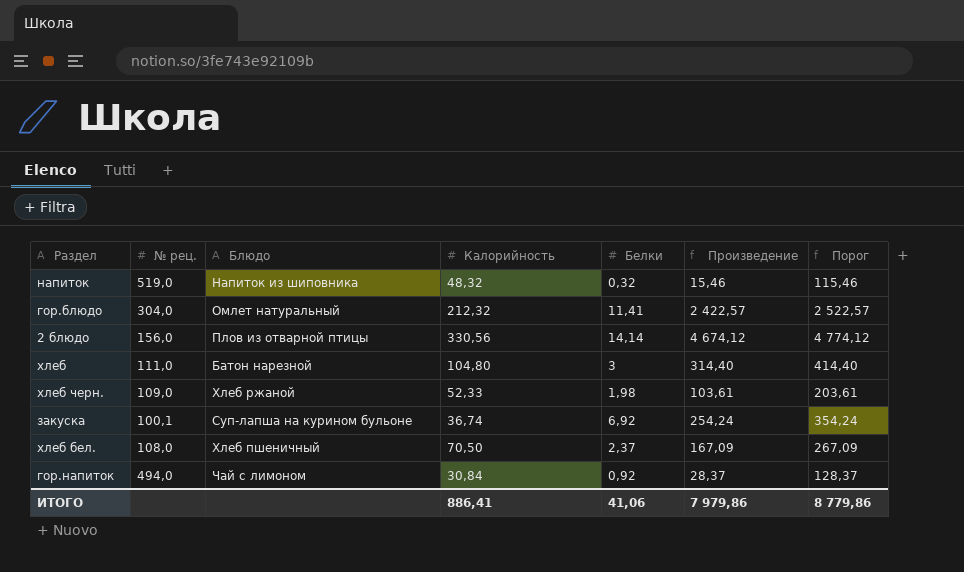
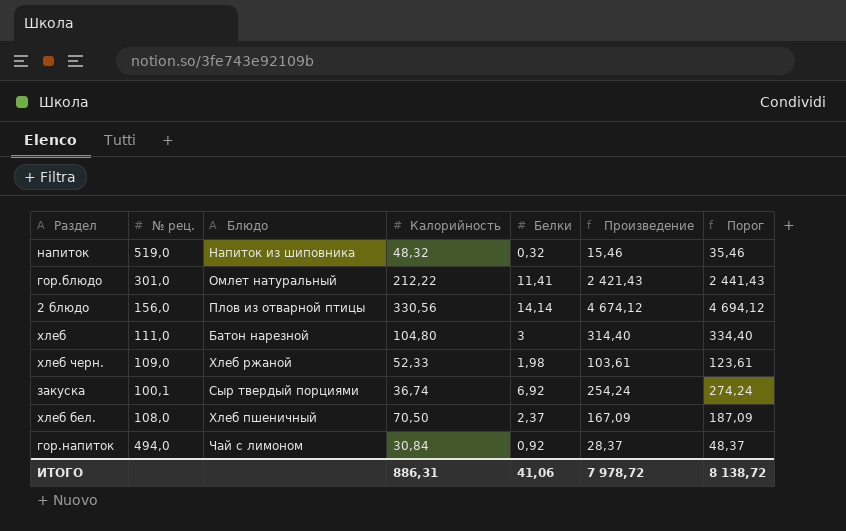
column Порог | formula: [Произведение] + 100 -> [Произведение] + 20
гор.блюдо | № рец.: 304,0 -> 301,0
гор.блюдо | Калорийность: 212,32 -> 212,22
гор.блюдо | Произведение: 2 422,57 -> 2 421,43
закуска | Блюдо: Суп-лапша на курином бульоне -> Сыр твердый порциями
ИТОГО | Калорийность: 886,41 -> 886,31
ИТОГО | Произведение: 7 979,86 -> 7 978,72
ИТОГО | Порог: 8 779,86 -> 8 138,72

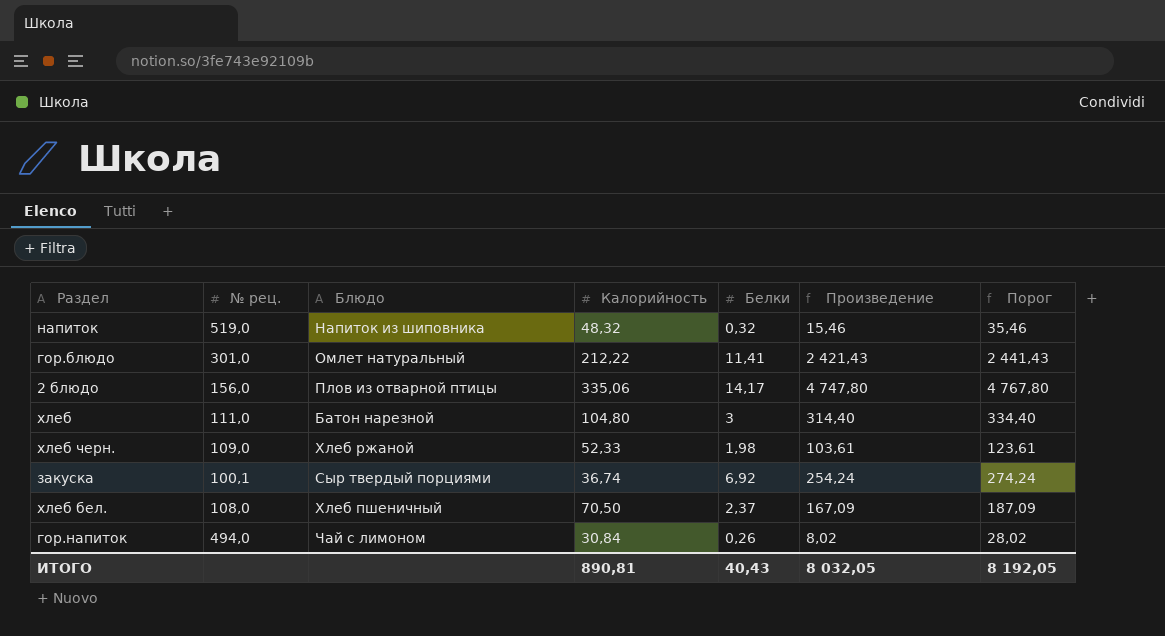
2 блюдо | Калорийность: 330,56 -> 335,06
2 блюдо | Белки: 14,14 -> 14,17
2 блюдо | Произведение: 4 674,12 -> 4 747,80
2 блюдо | Порог: 4 694,12 -> 4 767,80
гор.напиток | Белки: 0,92 -> 0,26
гор.напиток | Произведение: 28,37 -> 8,02
гор.напиток | Порог: 48,37 -> 28,02
ИТОГО | Калорийность: 886,31 -> 890,81
ИТОГО | Белки: 41,06 -> 40,43
ИТОГО | Произведение: 7 978,72 -> 8 032,05
ИТОГО | Порог: 8 138,72 -> 8 192,05

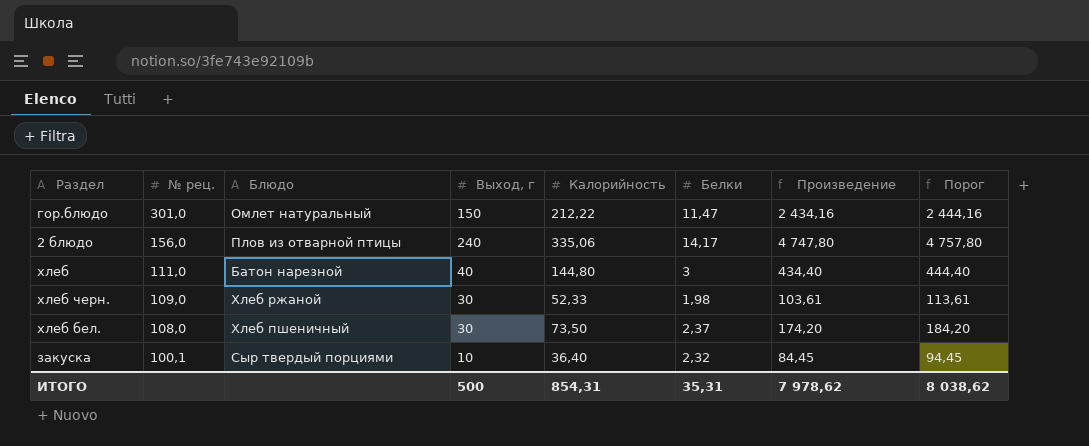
row order: none -> № рец. descending
column Выход, г | position: none -> 4
column Порог | formula: [Произведение] + 20 -> [Произведение] + 10
row напиток: 519,0 | Напиток из шиповника | 48,32 | 0,32 | 15,46 | 35,46 -> none
row гор.напиток: 494,0 | Чай с лимоном | 30,84 | 0,26 | 8,02 | 28,02 -> none
гор.блюдо | Белки: 11,41 -> 11,47
гор.блюдо | Произведение: 2 421,43 -> 2 434,16
хлеб | Калорийность: 104,80 -> 144,80
хлеб | Произведение: 314,40 -> 434,40
хлеб бел. | Калорийность: 70,50 -> 73,50
хлеб бел. | Произведение: 167,09 -> 174,20
закуска | Калорийность: 36,74 -> 36,40
закуска | Белки: 6,92 -> 2,32
закуска | Произведение: 254,24 -> 84,45
ИТОГО | Калорийность: 890,81 -> 854,31
ИТОГО | Белки: 40,43 -> 35,31
ИТОГО | Произведение: 8 032,05 -> 7 978,62
ИТОГО | Порог: 8 192,05 -> 8 038,62

